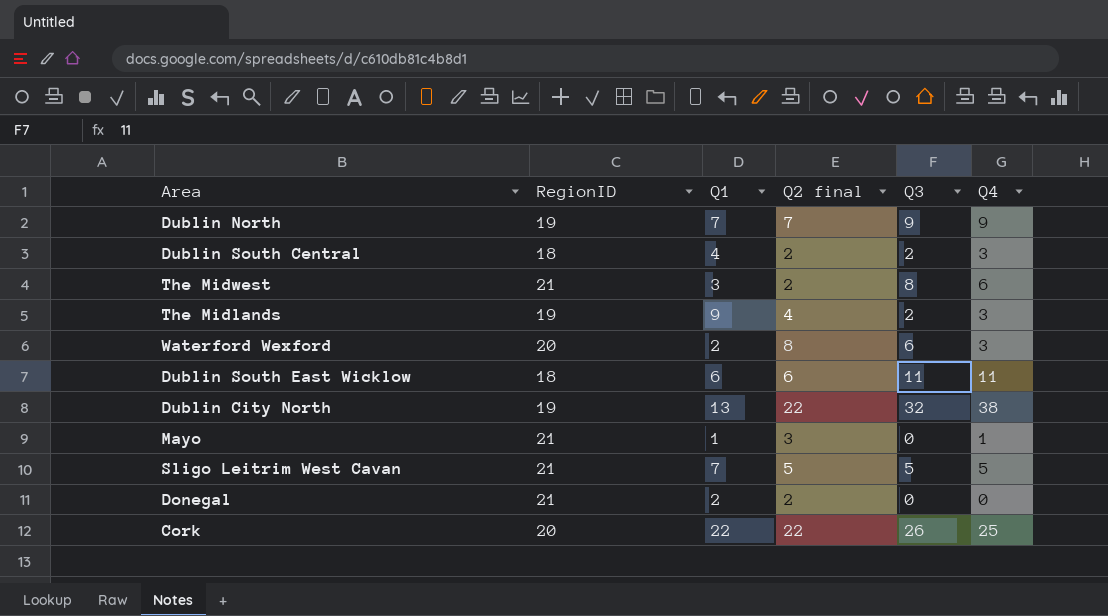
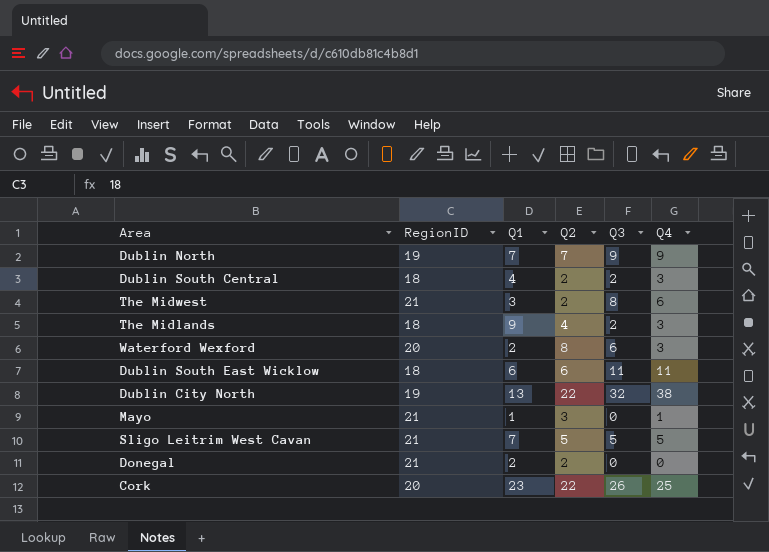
column name: Q2 final -> Q2
The Midlands | RegionID: 19 -> 18
Cork | Q1: 22 -> 23

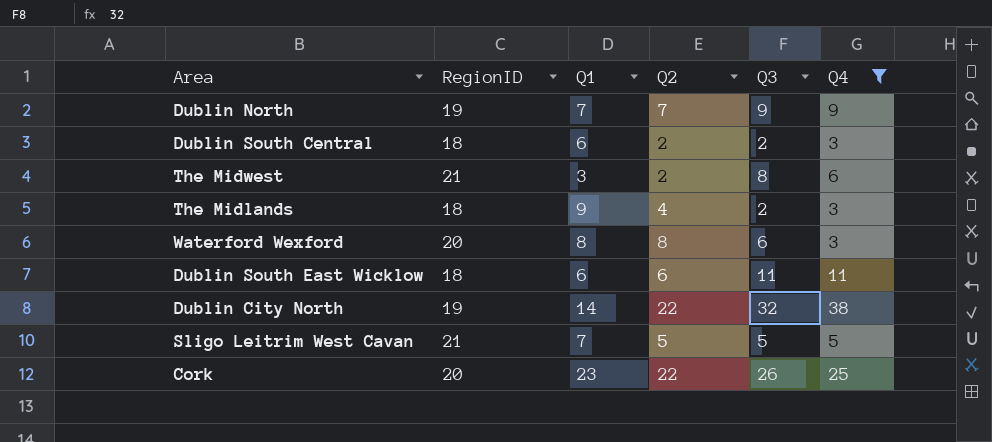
filter: none -> Q4 >= 3
Dublin South Central | Q1: 4 -> 6
Waterford Wexford | Q1: 2 -> 8
Dublin City North | Q1: 13 -> 14

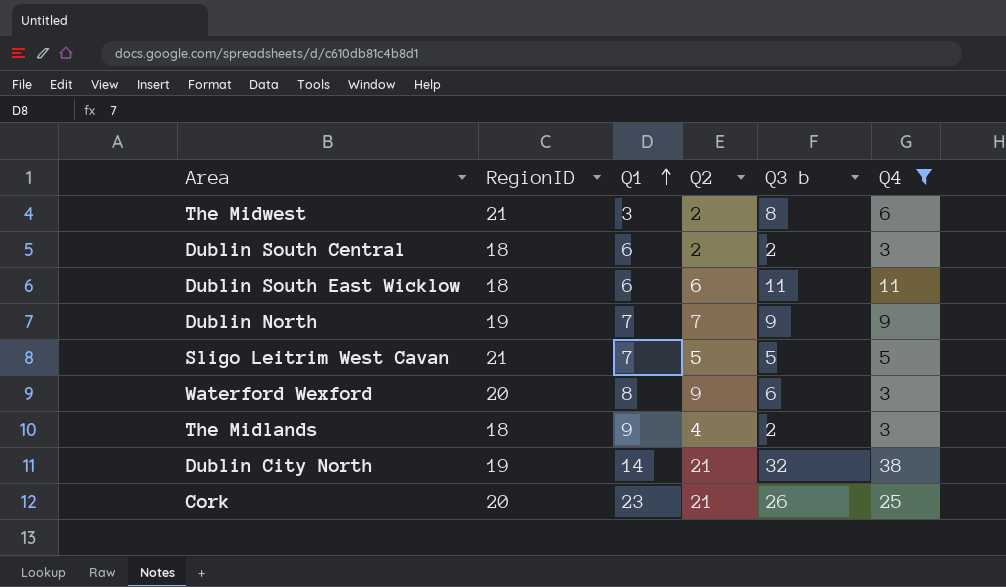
row order: none -> Q1 ascending
column name: Q3 -> Q3 b
Waterford Wexford | Q2: 8 -> 9
Dublin City North | Q2: 22 -> 21
Cork | Q2: 22 -> 21

